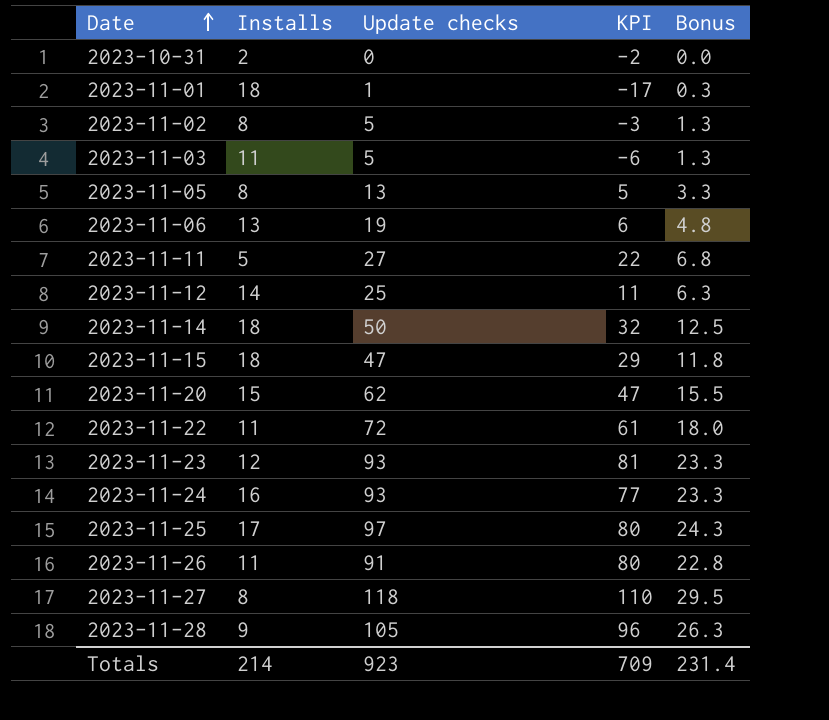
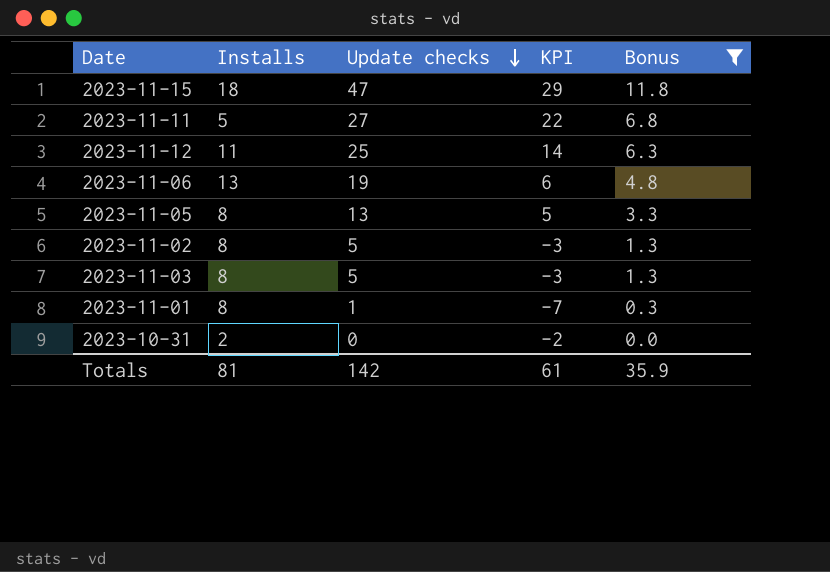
filter: none -> Bonus <= 11.8
row order: Date ascending -> Update checks descending
2023-11-12 | Installs: 14 -> 11
2023-11-12 | KPI: 11 -> 14
2023-11-03 | Installs: 11 -> 8
2023-11-03 | KPI: -6 -> -3
2023-11-01 | Installs: 18 -> 8
2023-11-01 | KPI: -17 -> -7
Totals | Installs: 214 -> 81
Totals | Update checks: 923 -> 142
Totals | KPI: 709 -> 61
Totals | Bonus: 231.4 -> 35.9

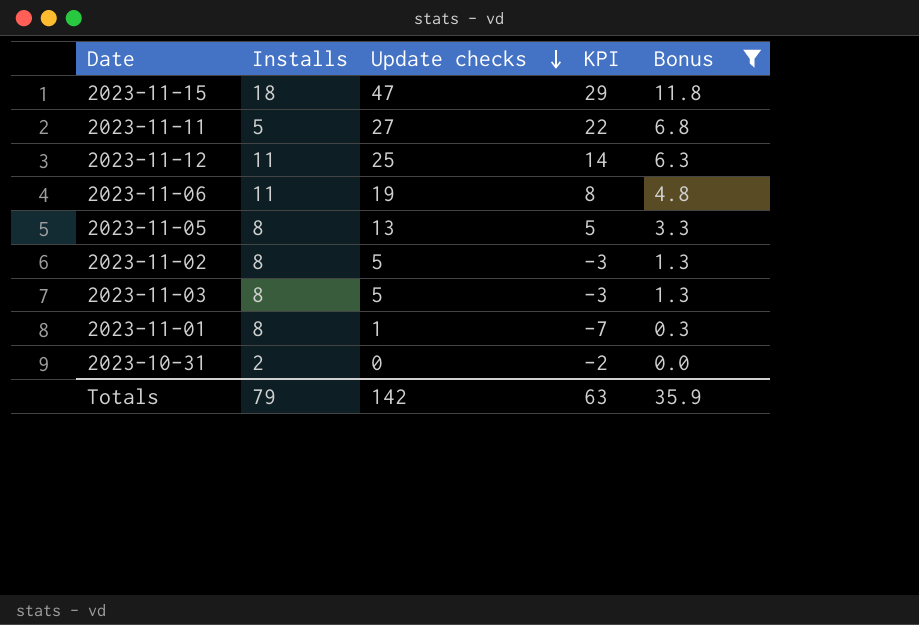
2023-11-06 | Installs: 13 -> 11
2023-11-06 | KPI: 6 -> 8
Totals | Installs: 81 -> 79
Totals | KPI: 61 -> 63

